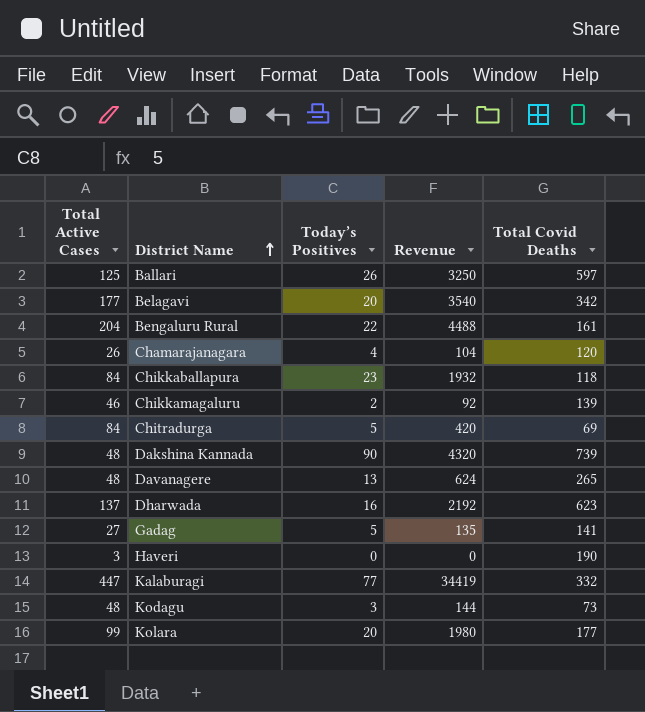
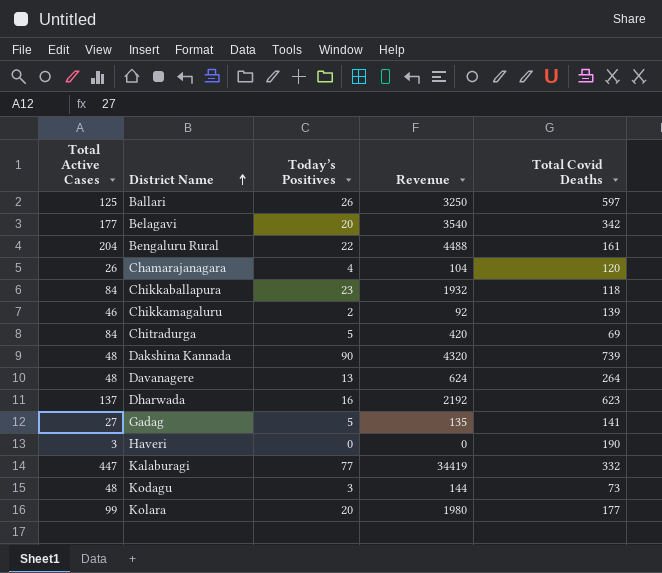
Davanagere | Total Covid Deaths: 265 -> 264

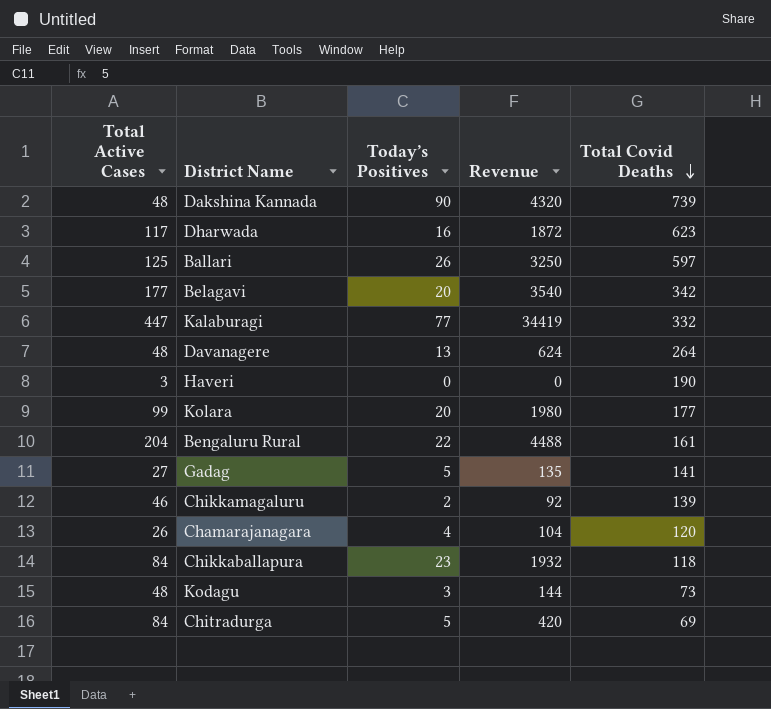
row order: District Name ascending -> Total Covid Deaths descending
Dharwada | Total Active Cases: 137 -> 117
Dharwada | Revenue: 2192 -> 1872

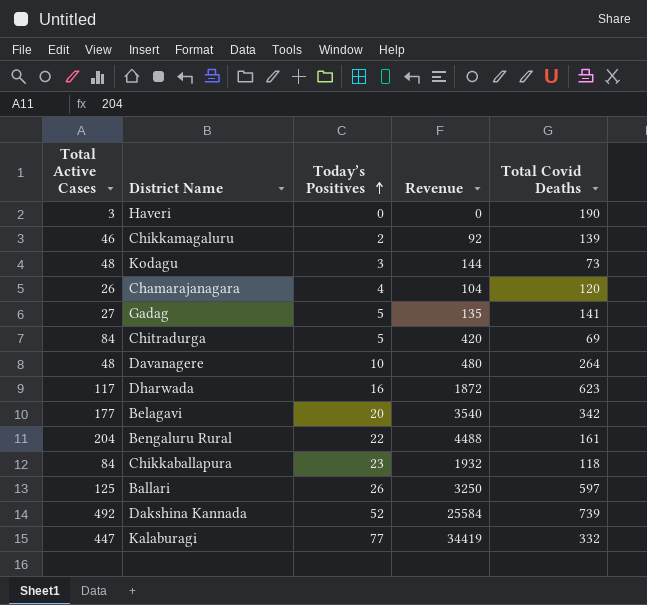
row order: Total Covid Deaths descending -> Today’s Positives ascending
row Kolara: 99 | 20 | 1980 | 177 -> none
Davanagere | Today’s Positives: 13 -> 10
Davanagere | Revenue: 624 -> 480
Dakshina Kannada | Total Active Cases: 48 -> 492
Dakshina Kannada | Today’s Positives: 90 -> 52
Dakshina Kannada | Revenue: 4320 -> 25584

